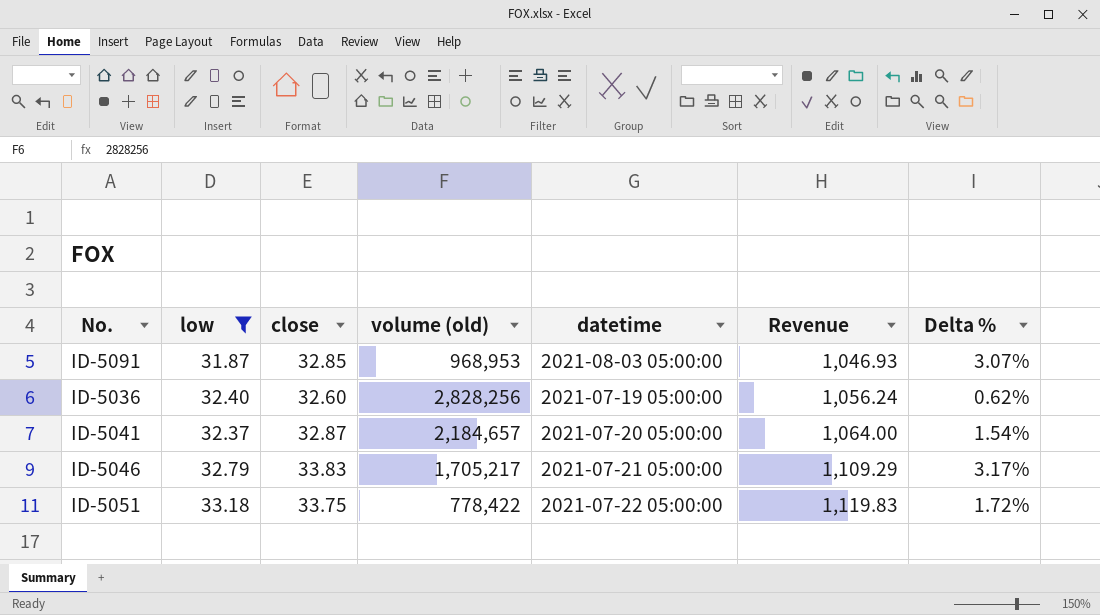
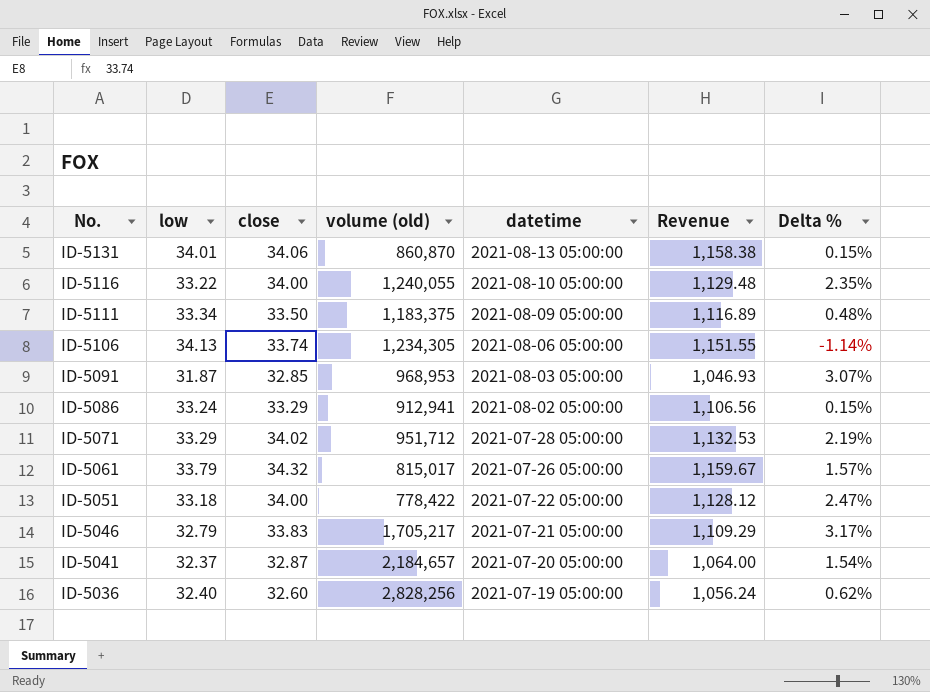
filter: low <= 33.18 -> none
row order: Revenue ascending -> No. descending
ID-5051 | close: 33.75 -> 34.00
ID-5051 | Revenue: 1,119.83 -> 1,128.12
ID-5051 | Delta %: 1.72% -> 2.47%

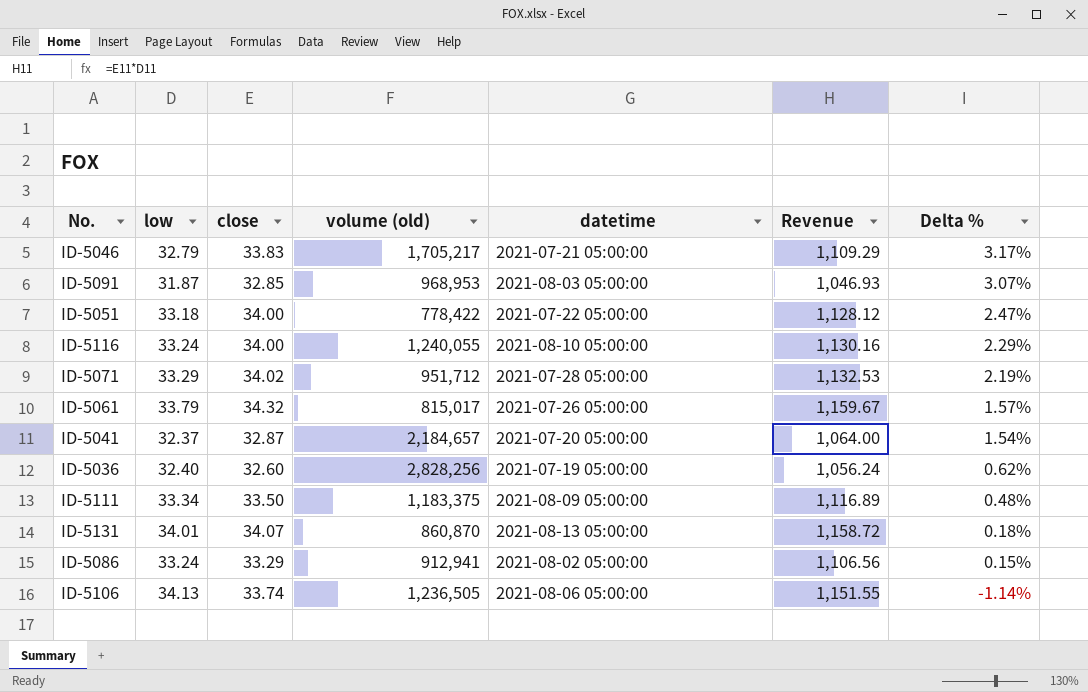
row order: No. descending -> Delta % descending
ID-5116 | low: 33.22 -> 33.24
ID-5116 | Revenue: 1,129.48 -> 1,130.16
ID-5116 | Delta %: 2.35% -> 2.29%
ID-5131 | close: 34.06 -> 34.07
ID-5131 | Revenue: 1,158.38 -> 1,158.72
ID-5131 | Delta %: 0.15% -> 0.18%
ID-5106 | volume (old): 1,234,305 -> 1,236,505

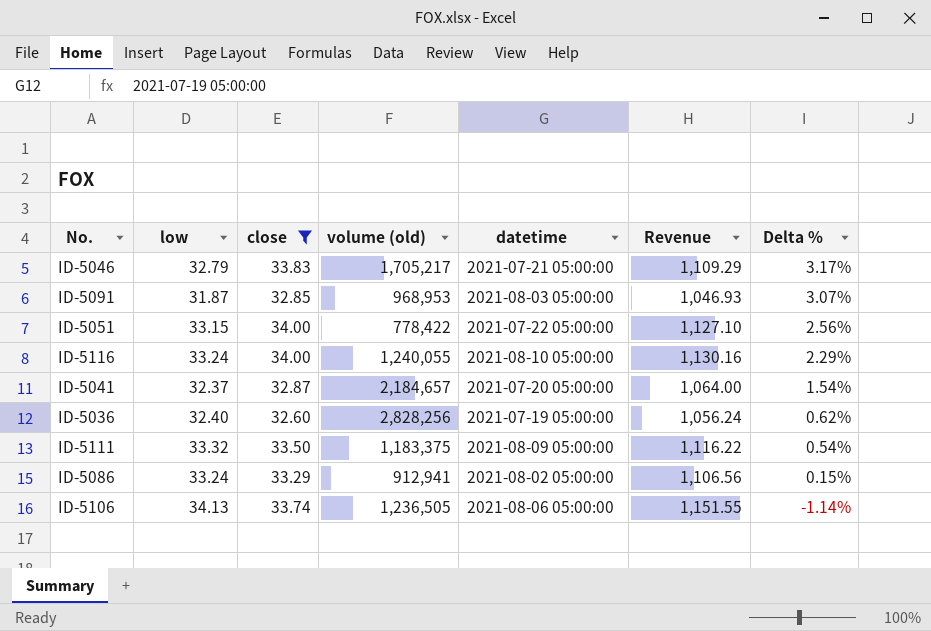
filter: none -> close <= 34.00
ID-5051 | low: 33.18 -> 33.15
ID-5051 | Revenue: 1,128.12 -> 1,127.10
ID-5051 | Delta %: 2.47% -> 2.56%
ID-5111 | low: 33.34 -> 33.32
ID-5111 | Revenue: 1,116.89 -> 1,116.22
ID-5111 | Delta %: 0.48% -> 0.54%

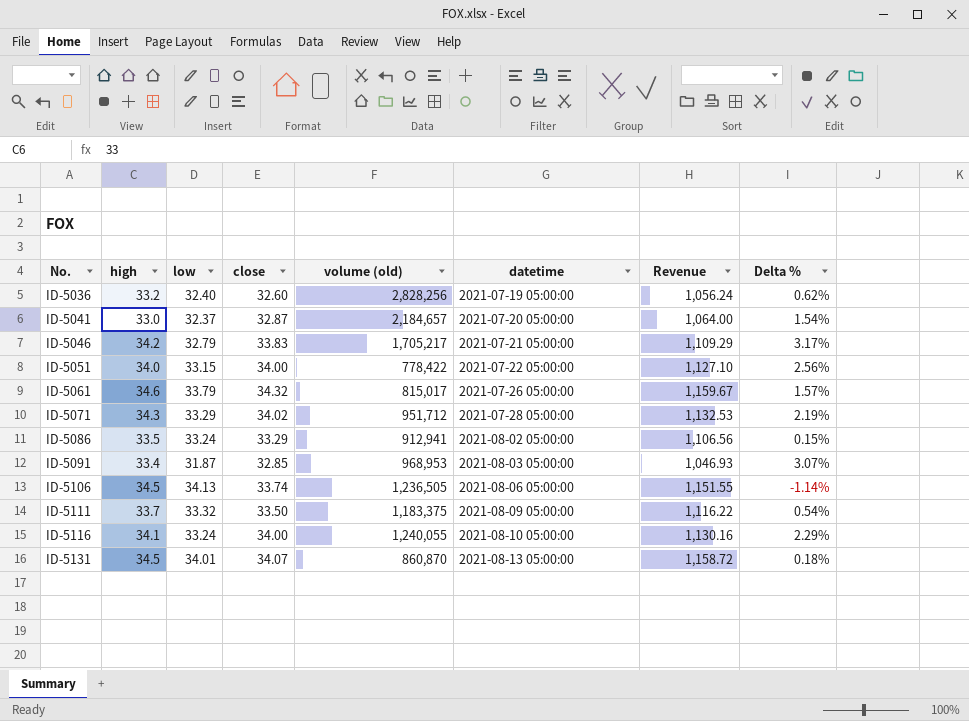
filter: close <= 34.00 -> none
row order: Delta % descending -> No. ascending
column high | position: none -> 2

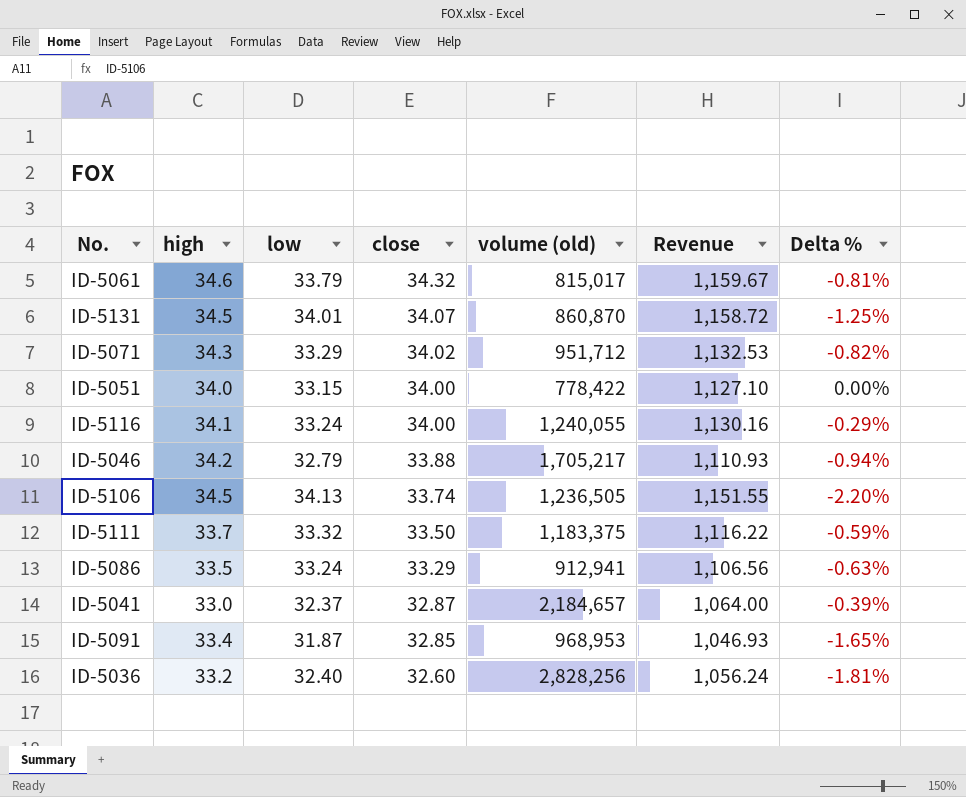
row order: No. ascending -> close descending
column datetime | position: 6 -> none
column Delta % | formula: ([close] - [low]) / [low] -> ([close] - [high]) / [high]
ID-5046 | close: 33.83 -> 33.88
ID-5046 | Revenue: 1,109.29 -> 1,110.93

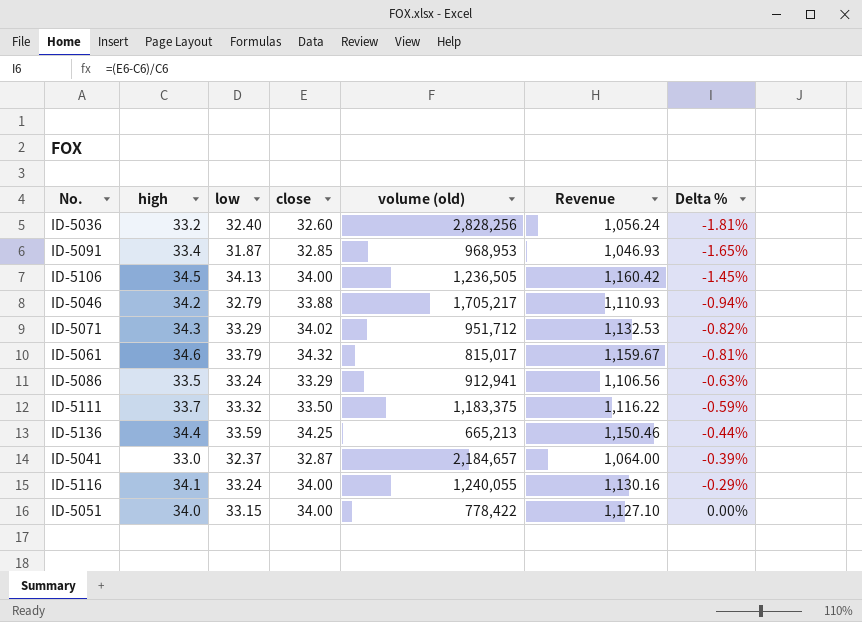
row order: close descending -> Delta % ascending
row ID-5131: 34.5 | 34.01 | 34.07 | 860,870 | 1,158.72 | -1.25% -> none
ID-5106 | close: 33.74 -> 34.00
ID-5106 | Revenue: 1,151.55 -> 1,160.42
ID-5106 | Delta %: -2.20% -> -1.45%
row ID-5136: none -> 34.4 | 33.59 | 34.25 | 665,213 | 1,150.46 | -0.44%

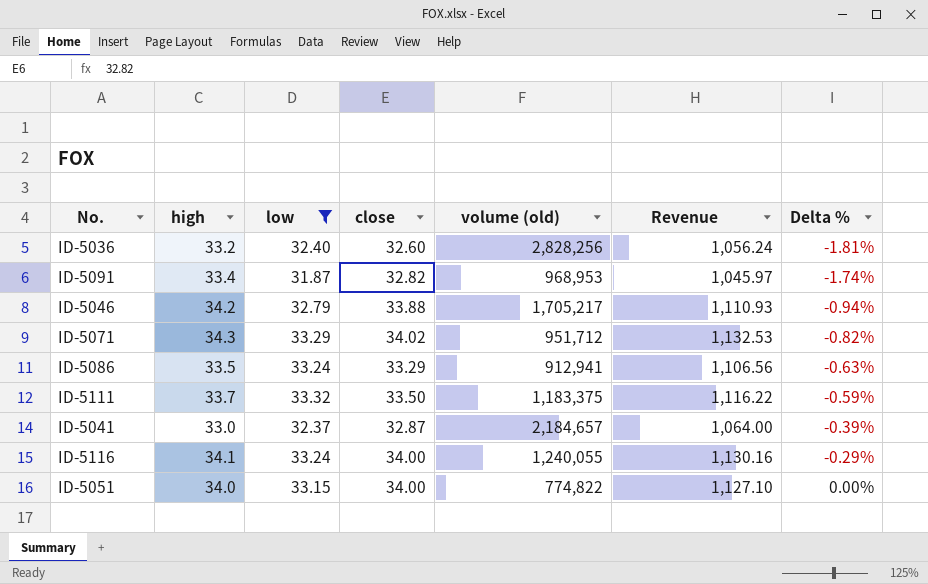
filter: none -> low <= 33.32
ID-5091 | close: 32.85 -> 32.82
ID-5091 | Revenue: 1,046.93 -> 1,045.97
ID-5091 | Delta %: -1.65% -> -1.74%
ID-5051 | volume (old): 778,422 -> 774,822

